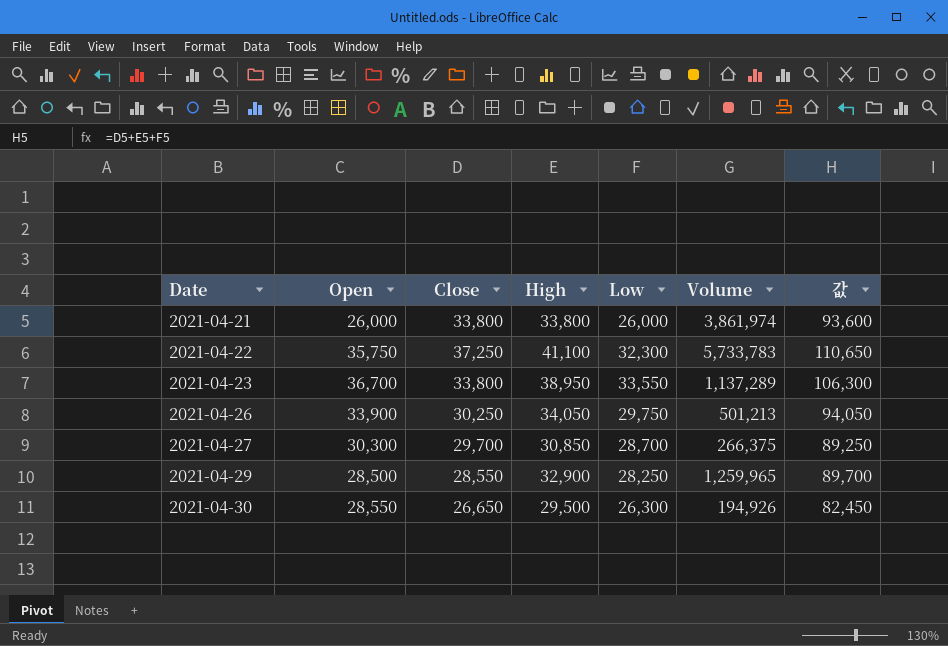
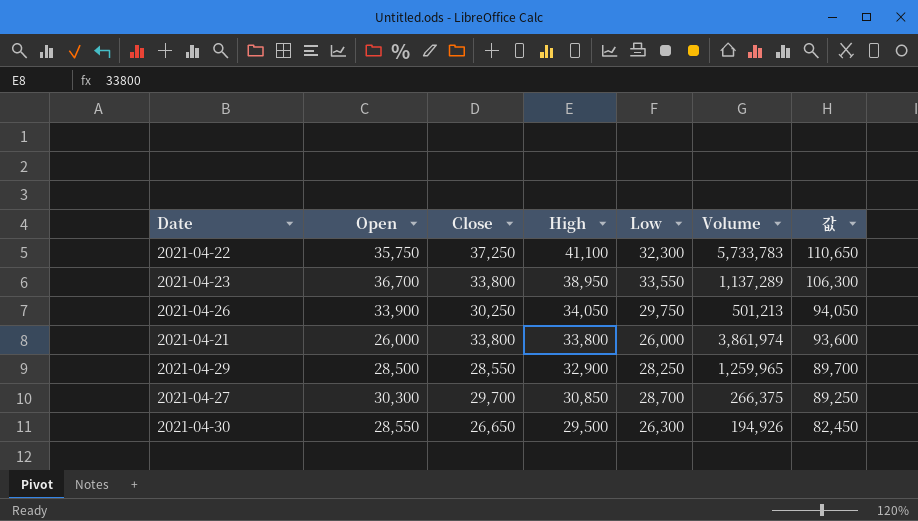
row order: Date ascending -> High descending

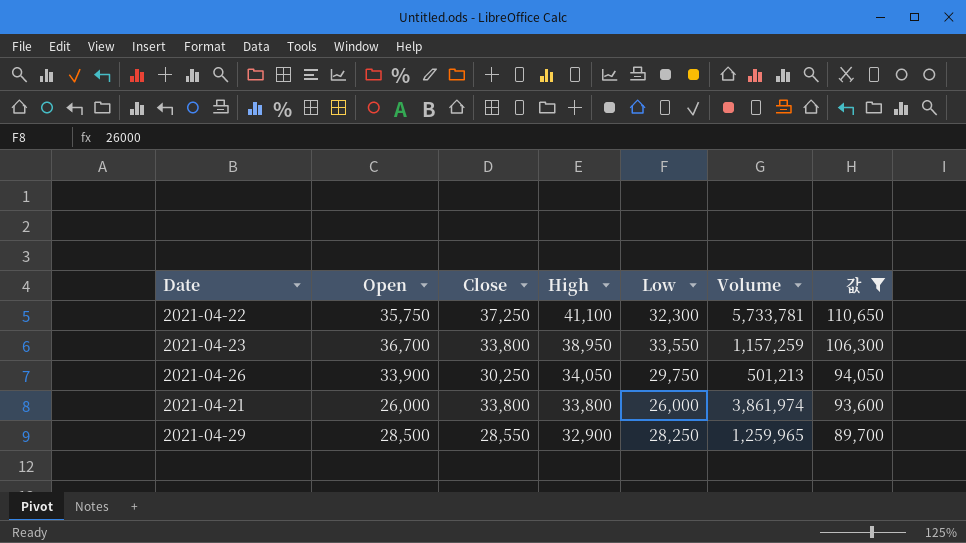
filter: none -> 값 >= 89,700
2021-04-22 | Volume: 5,733,783 -> 5,733,781
2021-04-23 | Volume: 1,137,289 -> 1,157,259

